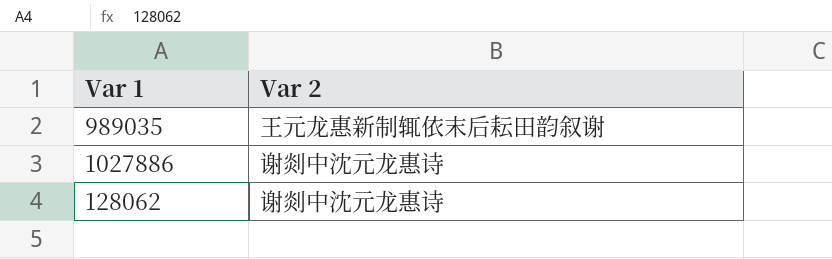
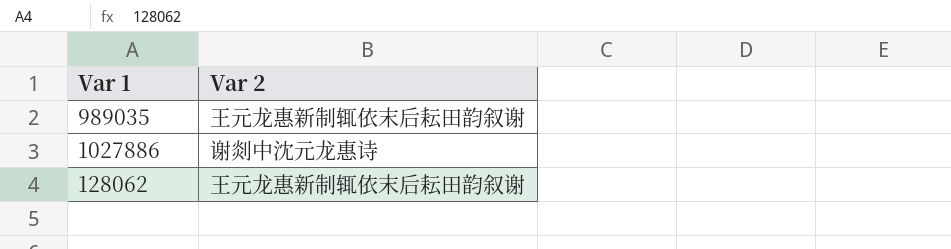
128062 | Var 2: 谢剡中沈元龙惠诗 -> 王元龙惠新制辄依末后耘田韵叙谢

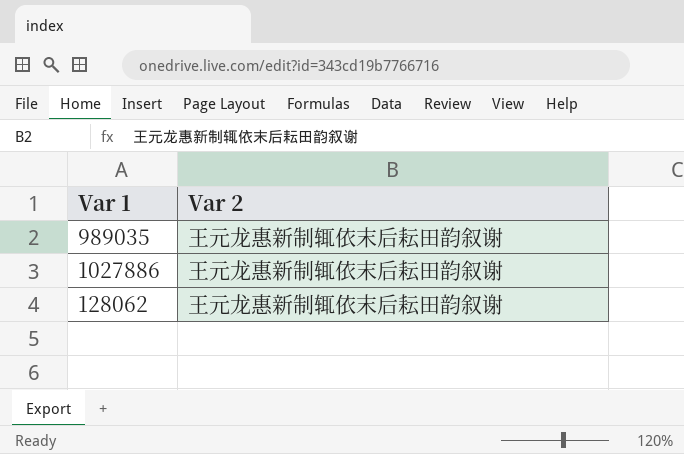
1027886 | Var 2: 谢剡中沈元龙惠诗 -> 王元龙惠新制辄依末后耘田韵叙谢

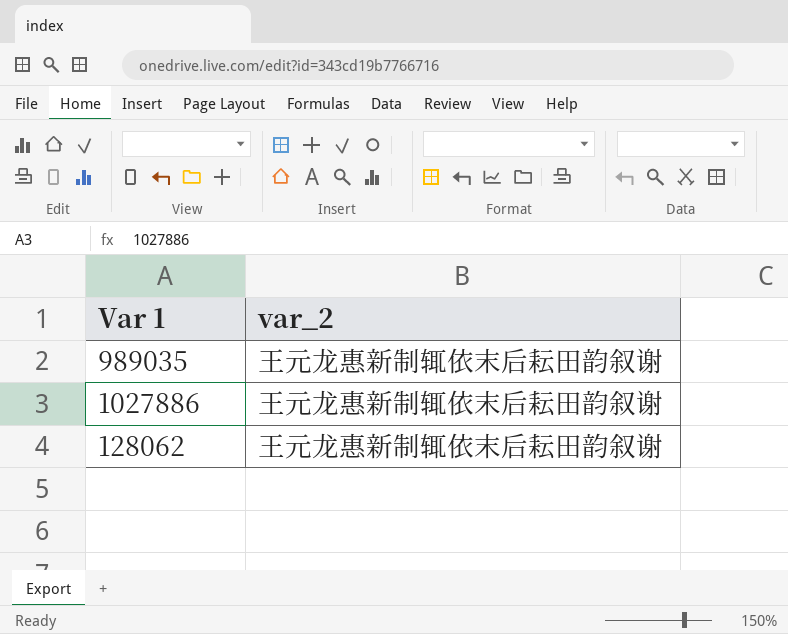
column name: Var 2 -> var_2

